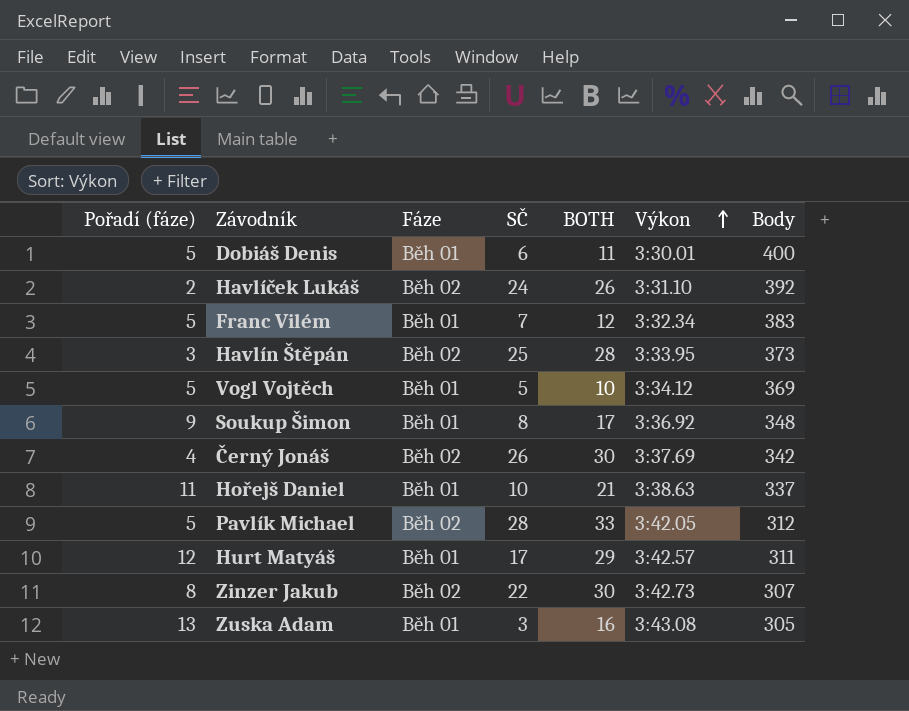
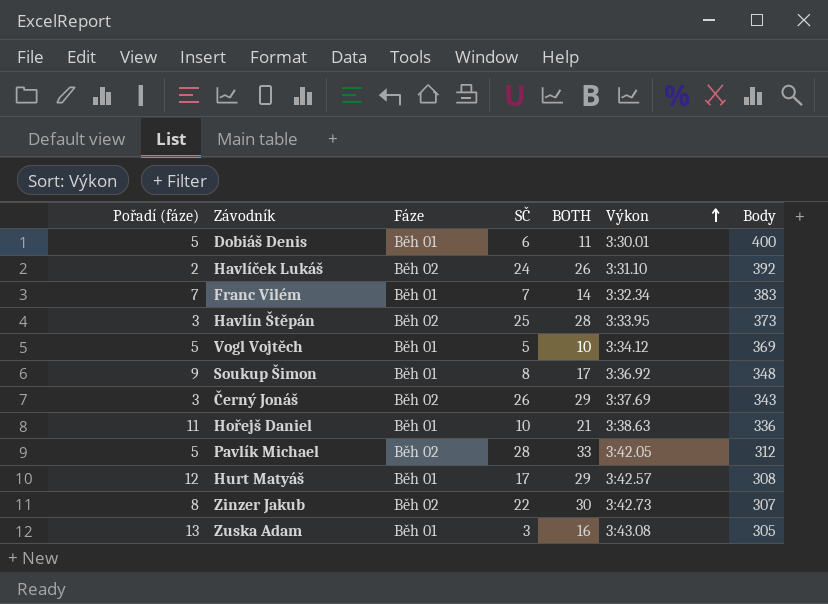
Franc Vilém | Pořadí (fáze): 5 -> 7
Franc Vilém | BOTH: 12 -> 14
Černý Jonáš | Pořadí (fáze): 4 -> 3
Černý Jonáš | BOTH: 30 -> 29
Černý Jonáš | Body: 342 -> 343
Hořejš Daniel | Body: 337 -> 336
Hurt Matyáš | Body: 311 -> 308

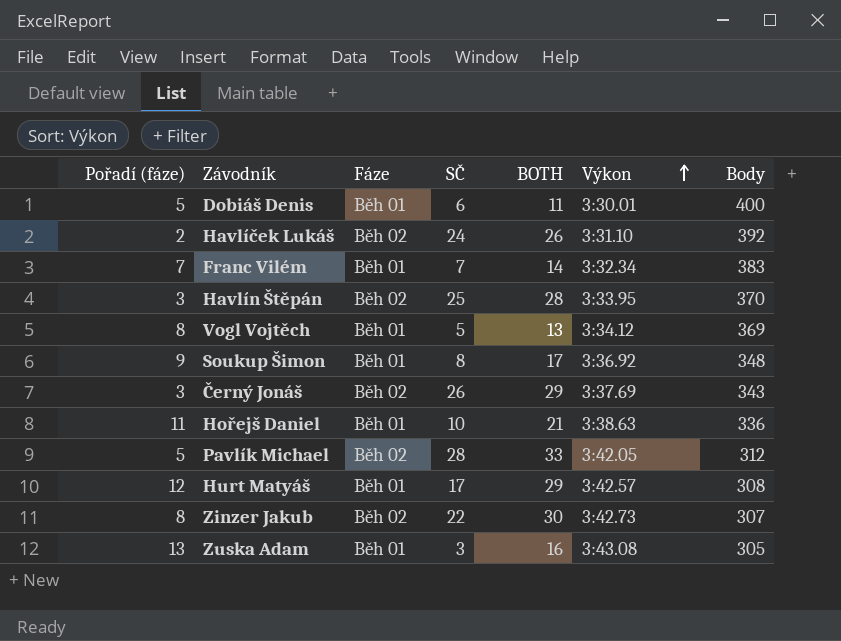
Havlín Štěpán | Body: 373 -> 370
Vogl Vojtěch | Pořadí (fáze): 5 -> 8
Vogl Vojtěch | BOTH: 10 -> 13

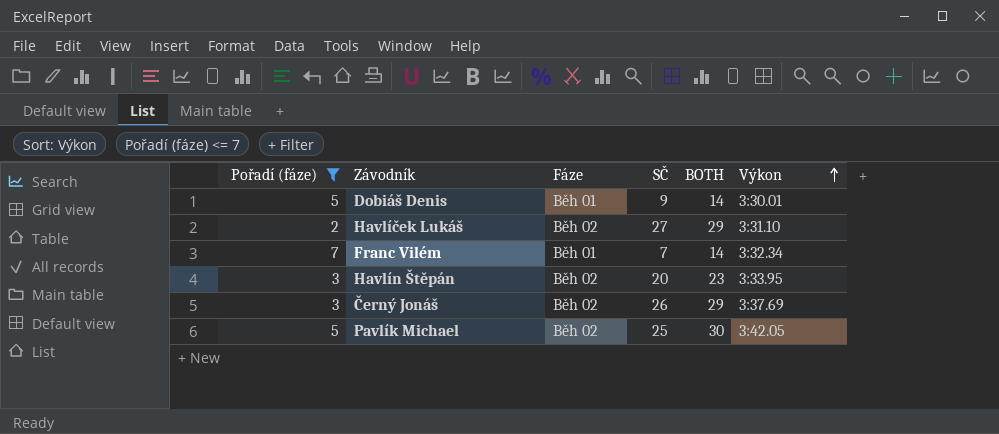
filter: none -> Pořadí (fáze) <= 7
column Body | position: 7 -> none
Dobiáš Denis | SČ: 6 -> 9
Dobiáš Denis | BOTH: 11 -> 14
Havlíček Lukáš | SČ: 24 -> 27
Havlíček Lukáš | BOTH: 26 -> 29
Havlín Štěpán | SČ: 25 -> 20
Havlín Štěpán | BOTH: 28 -> 23
Pavlík Michael | SČ: 28 -> 25
Pavlík Michael | BOTH: 33 -> 30

